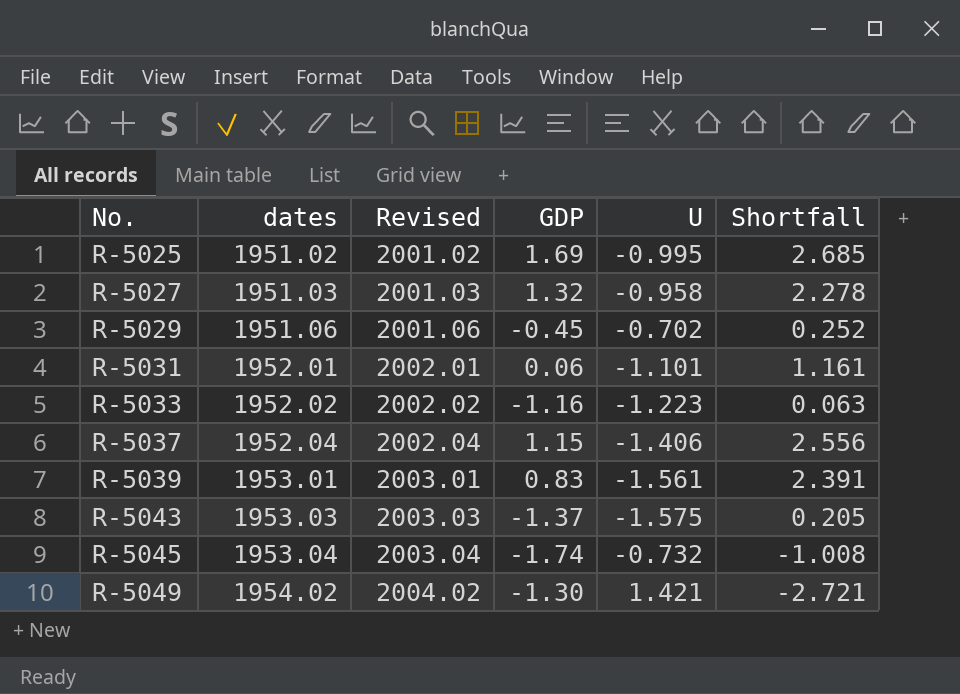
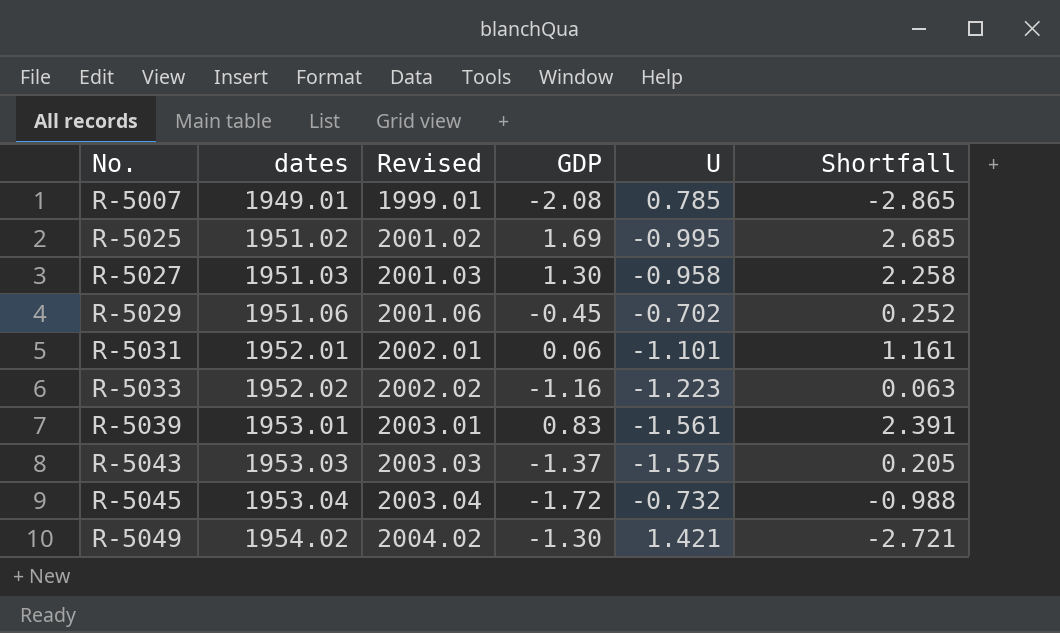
row R-5037: 1952.04 | 2002.04 | 1.15 | -1.406 | 2.556 -> none
row R-5007: none -> 1949.01 | 1999.01 | -2.08 | 0.785 | -2.865
R-5027 | GDP: 1.32 -> 1.30
R-5027 | Shortfall: 2.278 -> 2.258
R-5045 | GDP: -1.74 -> -1.72
R-5045 | Shortfall: -1.008 -> -0.988

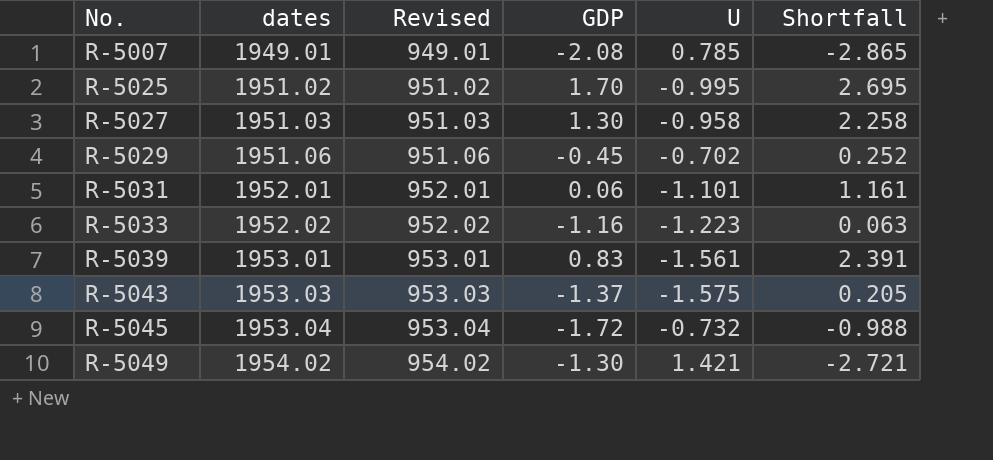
column Revised | formula: [dates] + 50 -> [dates] - 1000
R-5025 | GDP: 1.69 -> 1.70
R-5025 | Shortfall: 2.685 -> 2.695

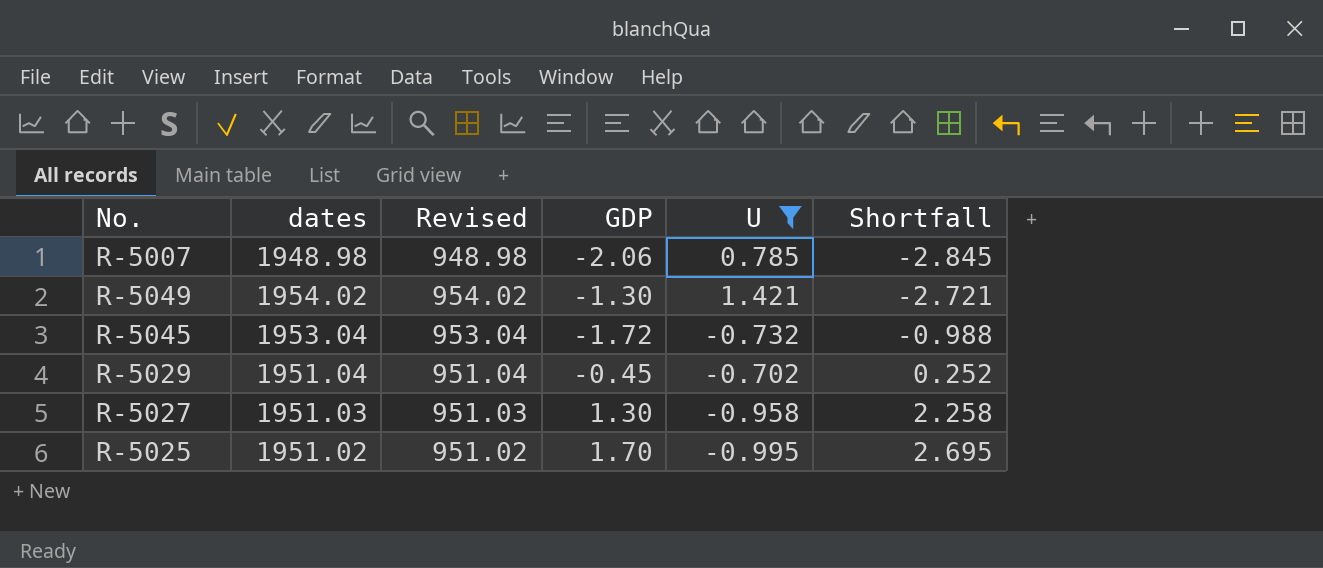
filter: none -> U >= -0.995
row order: No. ascending -> Shortfall ascending
R-5007 | dates: 1949.01 -> 1948.98
R-5007 | Revised: 949.01 -> 948.98
R-5007 | GDP: -2.08 -> -2.06
R-5007 | Shortfall: -2.865 -> -2.845
R-5029 | dates: 1951.06 -> 1951.04
R-5029 | Revised: 951.06 -> 951.04

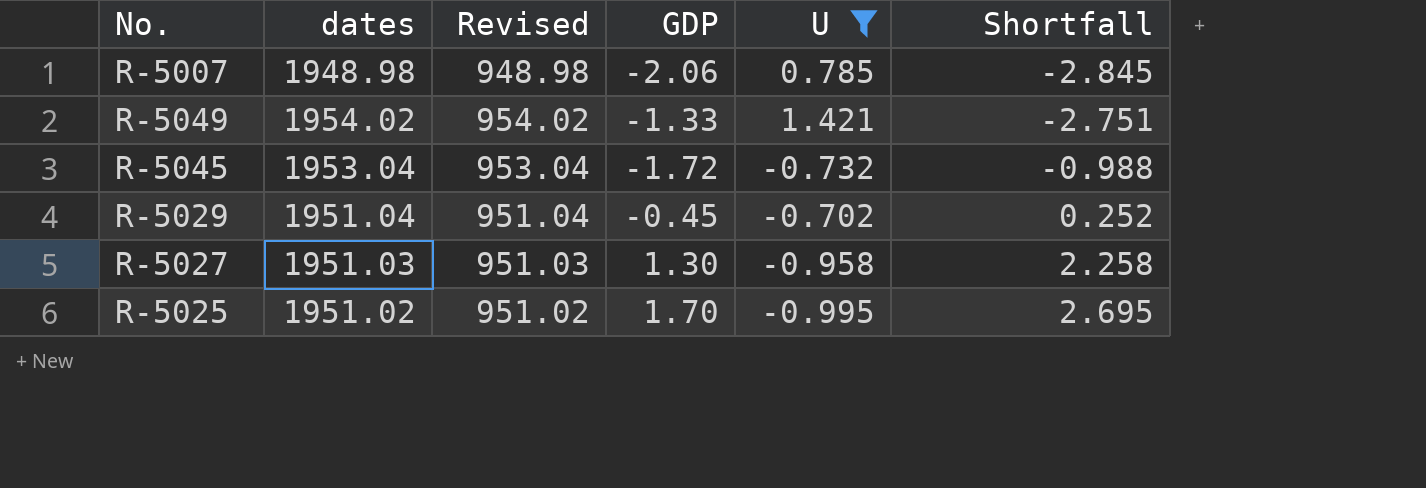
R-5049 | GDP: -1.30 -> -1.33
R-5049 | Shortfall: -2.721 -> -2.751

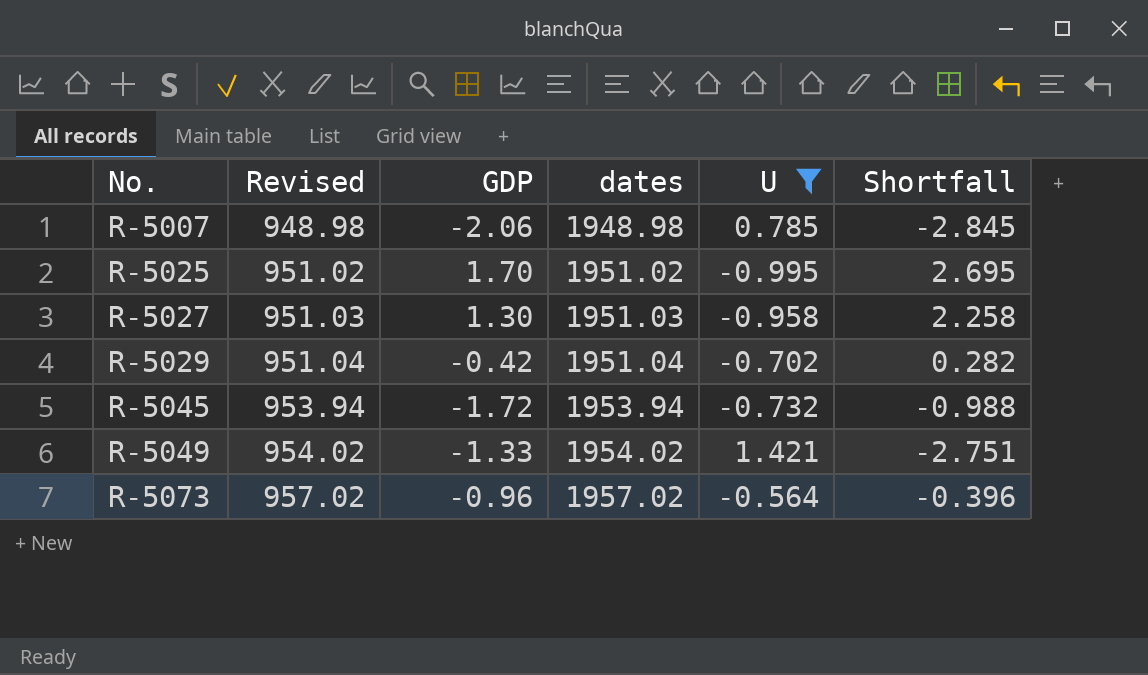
row order: Shortfall ascending -> No. ascending
column dates | position: 2 -> 4
R-5029 | GDP: -0.45 -> -0.42
R-5029 | Shortfall: 0.252 -> 0.282
R-5045 | Revised: 953.04 -> 953.94
R-5045 | dates: 1953.04 -> 1953.94
row R-5073: none -> 957.02 | -0.96 | 1957.02 | -0.564 | -0.396

